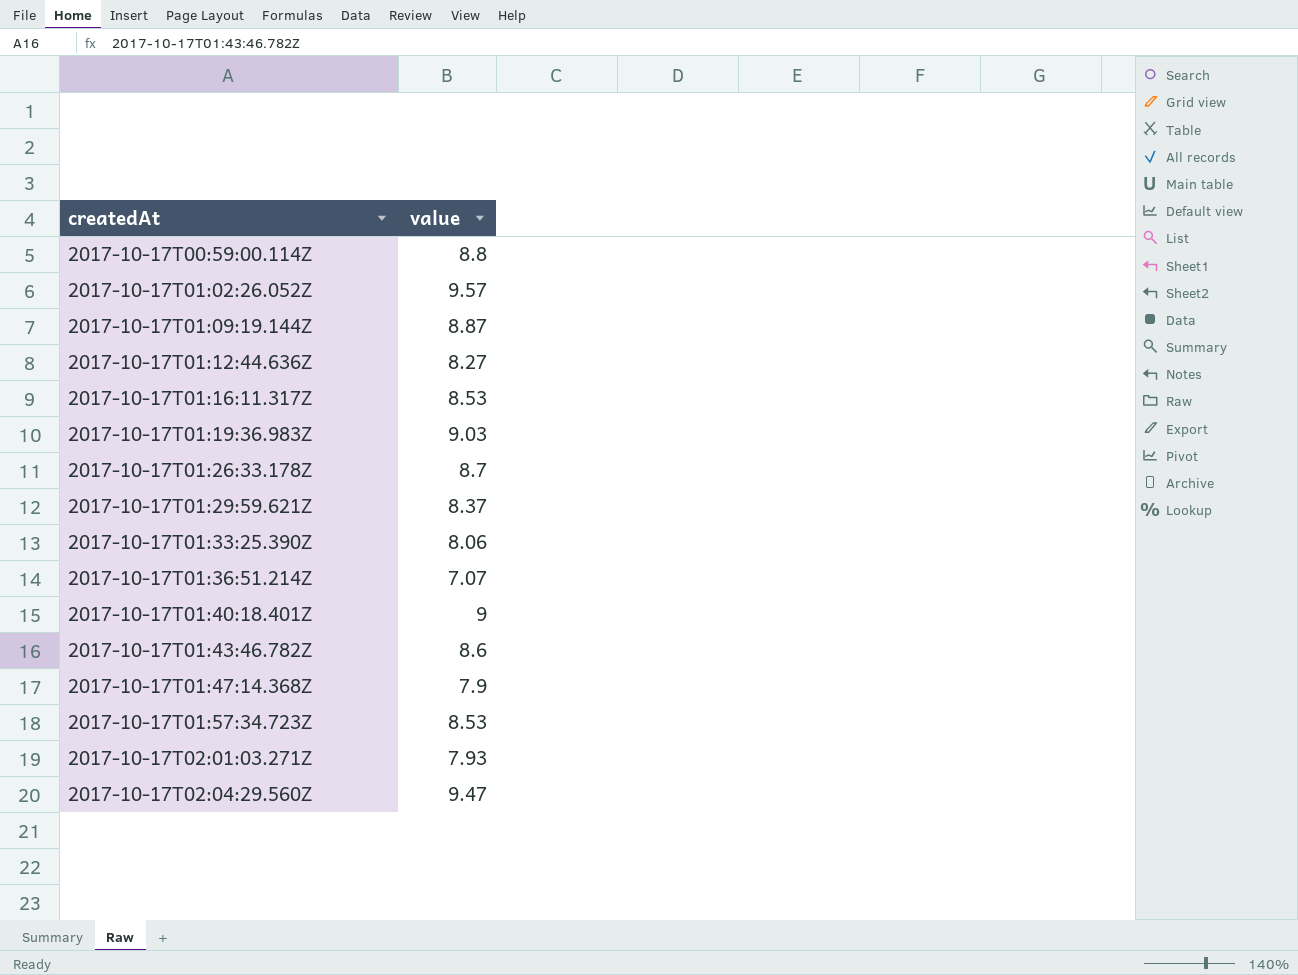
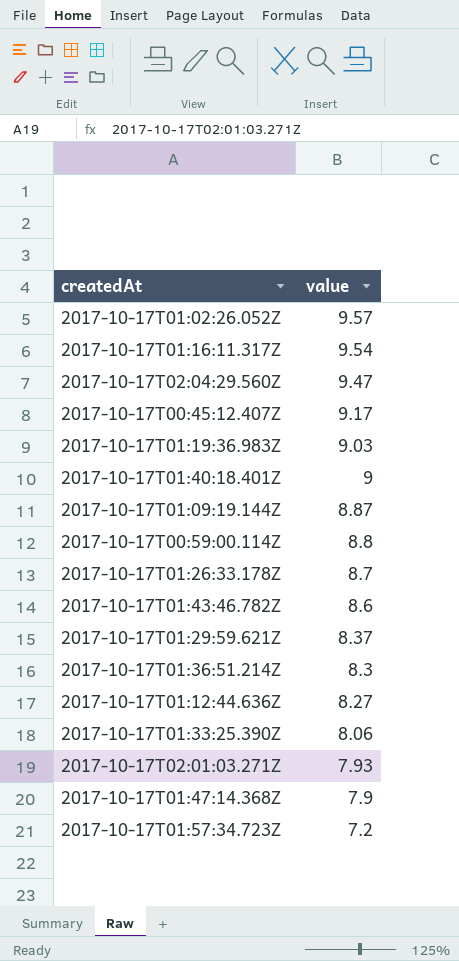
row order: createdAt ascending -> value descending
2017-10-17T01:16:11.317Z | value: 8.53 -> 9.54
row 2017-10-17T00:45:12.407Z: none -> 9.17
2017-10-17T01:36:51.214Z | value: 7.07 -> 8.3
2017-10-17T01:57:34.723Z | value: 8.53 -> 7.2

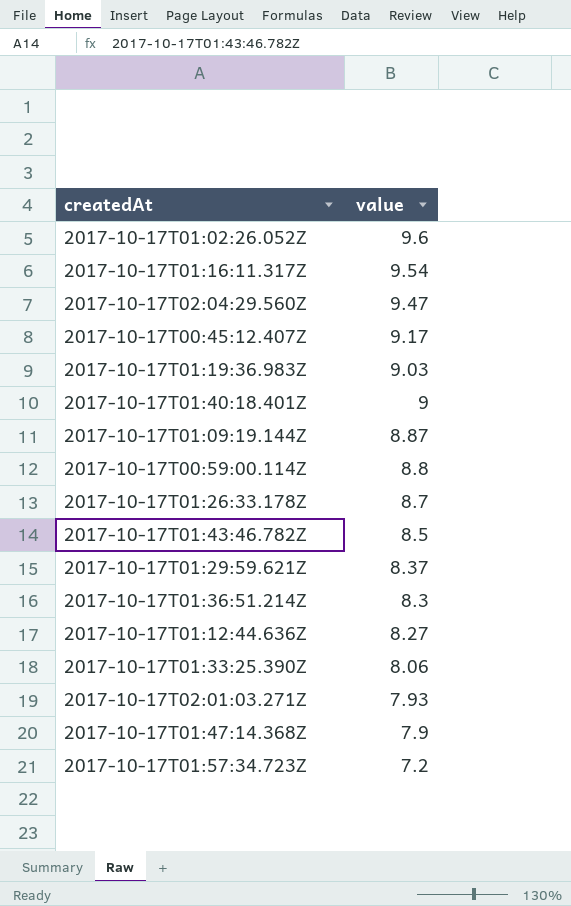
2017-10-17T01:02:26.052Z | value: 9.57 -> 9.6
2017-10-17T01:43:46.782Z | value: 8.6 -> 8.5

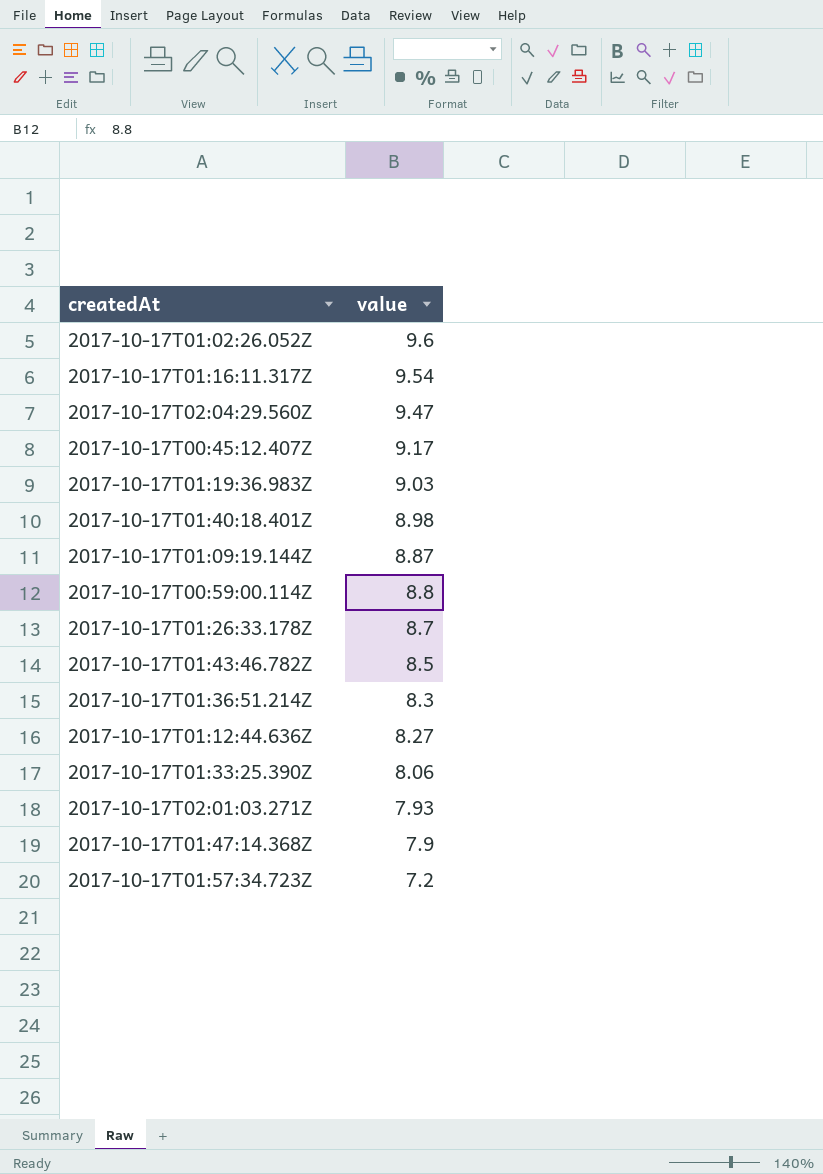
row 2017-10-17T01:29:59.621Z: 8.37 -> none
2017-10-17T01:40:18.401Z | value: 9 -> 8.98

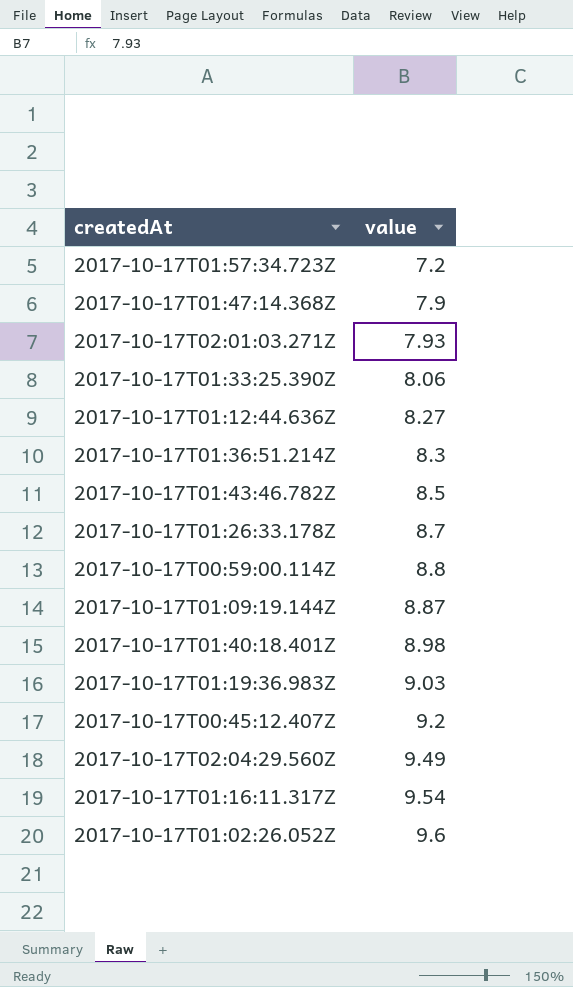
row order: value descending -> value ascending
2017-10-17T00:45:12.407Z | value: 9.17 -> 9.2
2017-10-17T02:04:29.560Z | value: 9.47 -> 9.49

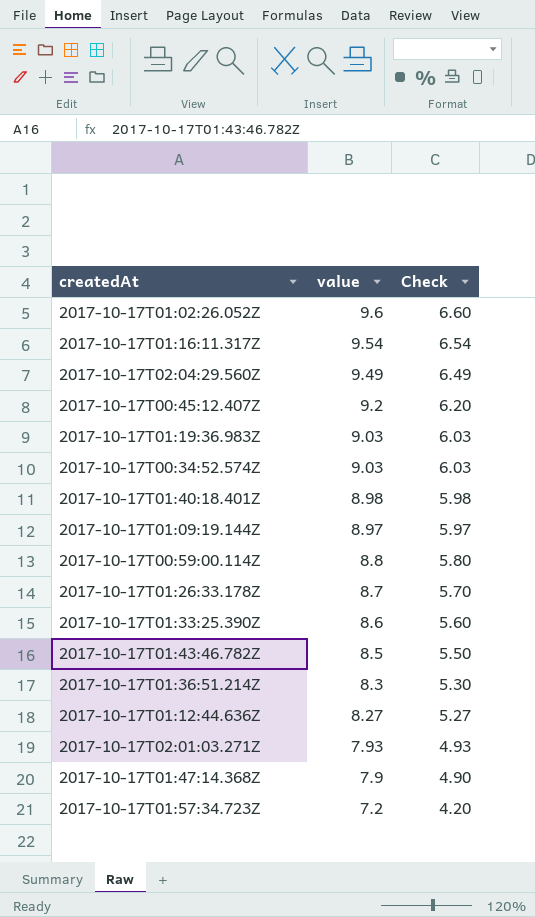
row order: value ascending -> value descending
column Check | formula: none -> [value] - 3
row 2017-10-17T00:34:52.574Z: none -> 9.03 | 6.03
2017-10-17T01:09:19.144Z | value: 8.87 -> 8.97
2017-10-17T01:33:25.390Z | value: 8.06 -> 8.6

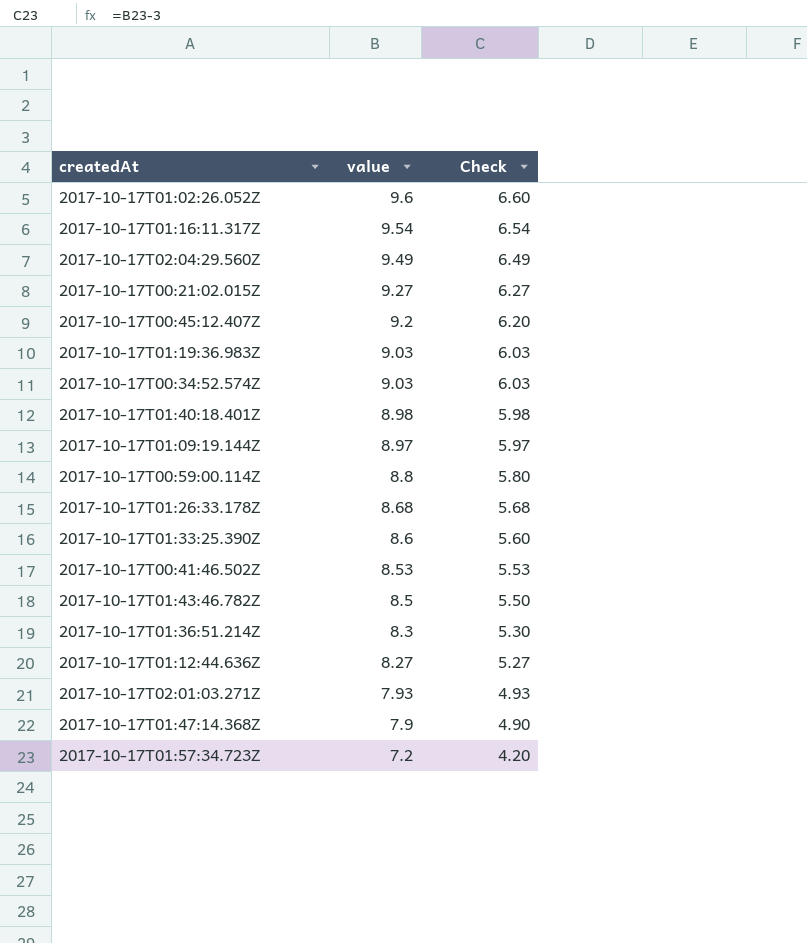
row 2017-10-17T00:21:02.015Z: none -> 9.27 | 6.27
2017-10-17T01:26:33.178Z | value: 8.7 -> 8.68
2017-10-17T01:26:33.178Z | Check: 5.70 -> 5.68
row 2017-10-17T00:41:46.502Z: none -> 8.53 | 5.53

